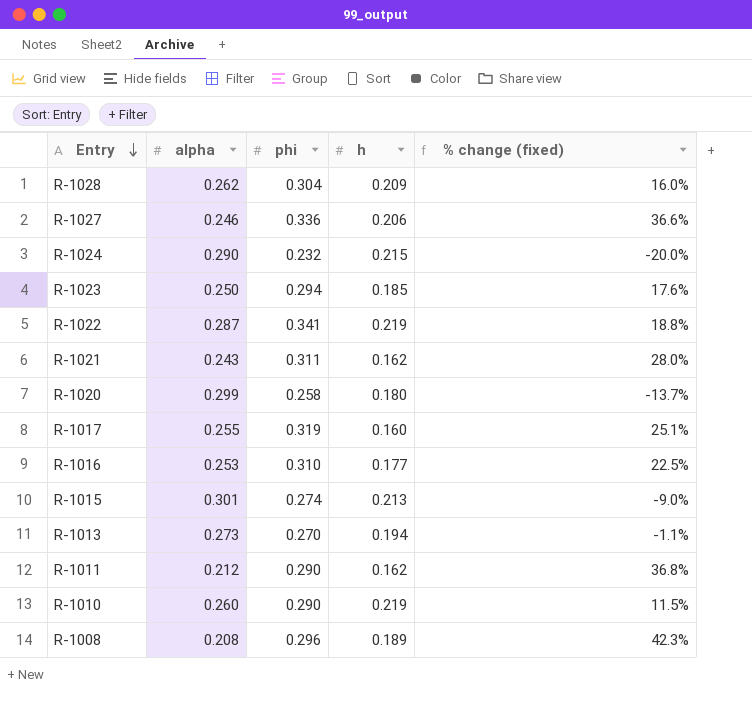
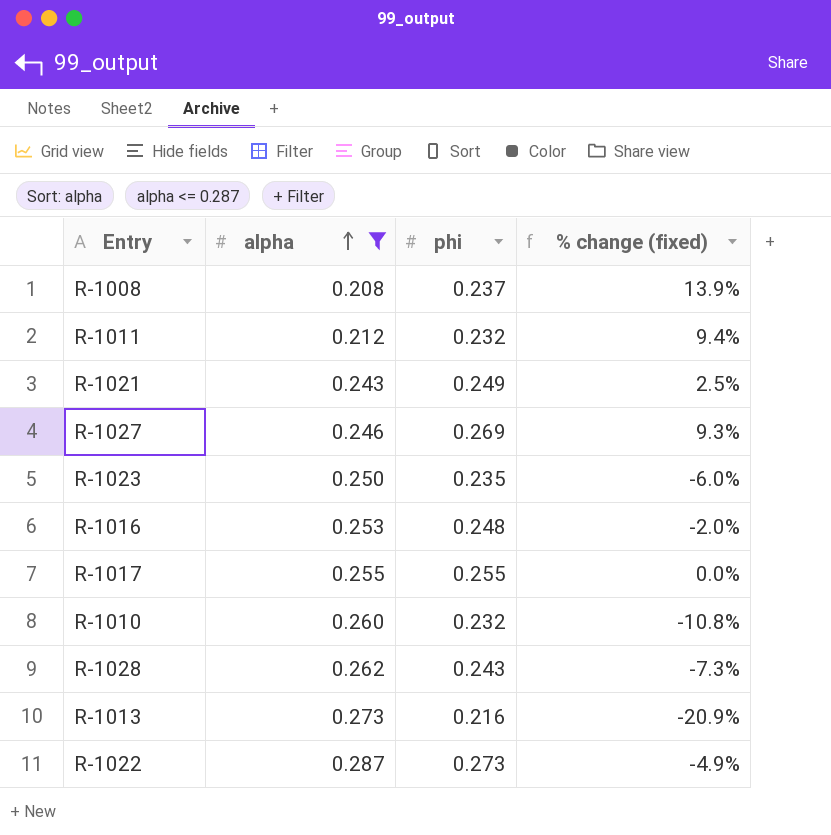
filter: none -> alpha <= 0.287
row order: Entry descending -> alpha ascending
column h | position: 4 -> none
R-1008 | phi: 0.296 -> 0.237
R-1008 | % change (fixed): 42.3% -> 13.9%
R-1011 | phi: 0.290 -> 0.232
R-1011 | % change (fixed): 36.8% -> 9.4%
R-1021 | phi: 0.311 -> 0.249
R-1021 | % change (fixed): 28.0% -> 2.5%
R-1027 | phi: 0.336 -> 0.269
R-1027 | % change (fixed): 36.6% -> 9.3%
R-1023 | phi: 0.294 -> 0.235
R-1023 | % change (fixed): 17.6% -> -6.0%
R-1016 | phi: 0.310 -> 0.248
R-1016 | % change (fixed): 22.5% -> -2.0%
R-1017 | phi: 0.319 -> 0.255
R-1017 | % change (fixed): 25.1% -> 0.0%
R-1010 | phi: 0.290 -> 0.232
R-1010 | % change (fixed): 11.5% -> -10.8%
R-1028 | phi: 0.304 -> 0.243
R-1028 | % change (fixed): 16.0% -> -7.3%
R-1013 | phi: 0.270 -> 0.216
R-1013 | % change (fixed): -1.1% -> -20.9%
R-1022 | phi: 0.341 -> 0.273
R-1022 | % change (fixed): 18.8% -> -4.9%

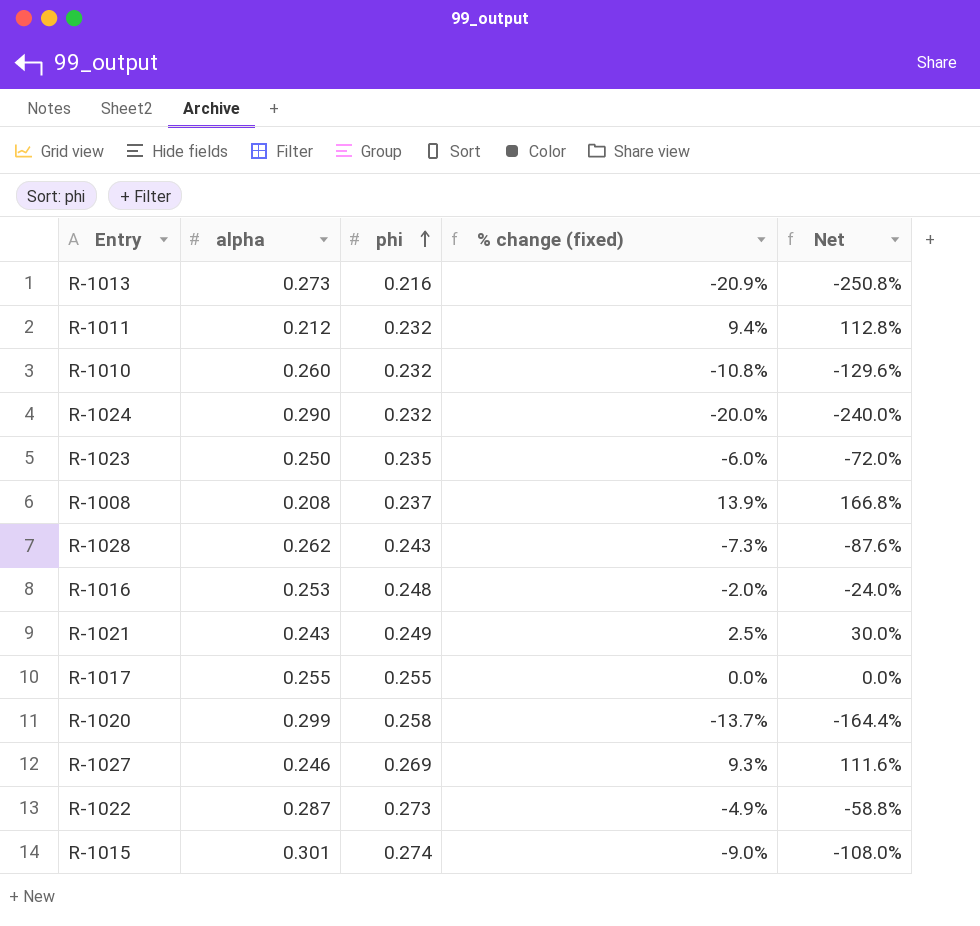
filter: alpha <= 0.287 -> none
row order: alpha ascending -> phi ascending
column Net | formula: none -> [% change (fixed)] * 12

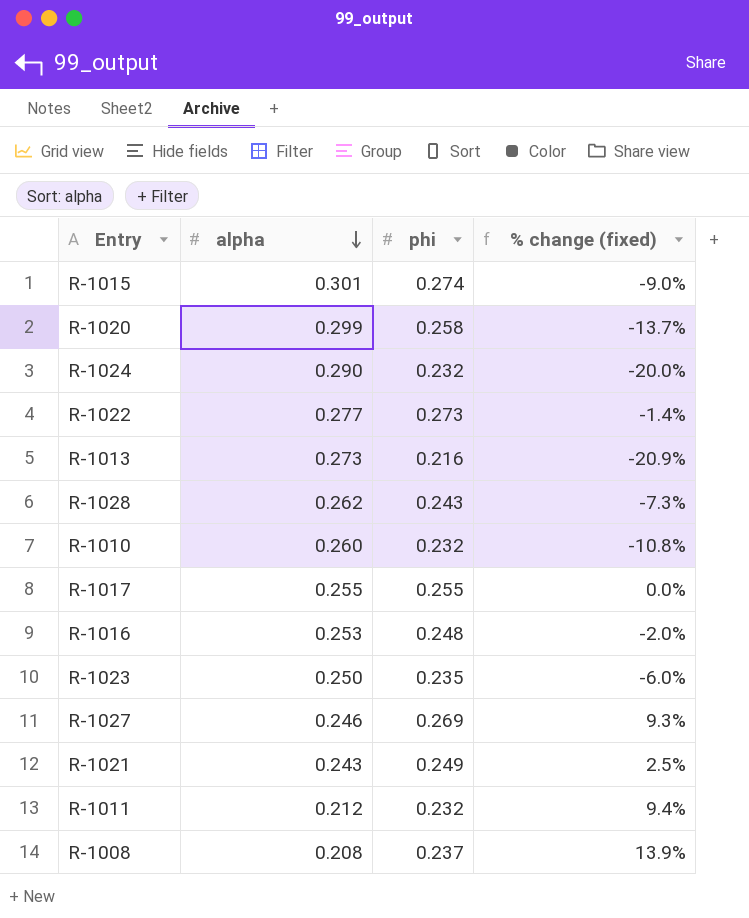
row order: phi ascending -> alpha descending
column Net | formula: [% change (fixed)] * 12 -> none
R-1022 | alpha: 0.287 -> 0.277
R-1022 | % change (fixed): -4.9% -> -1.4%

